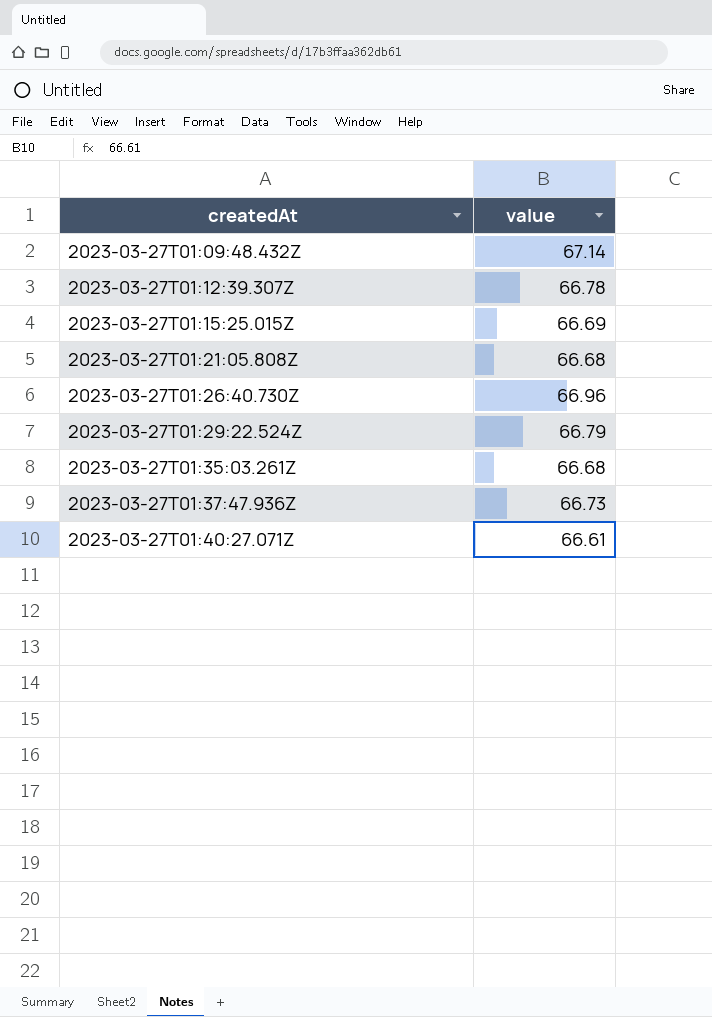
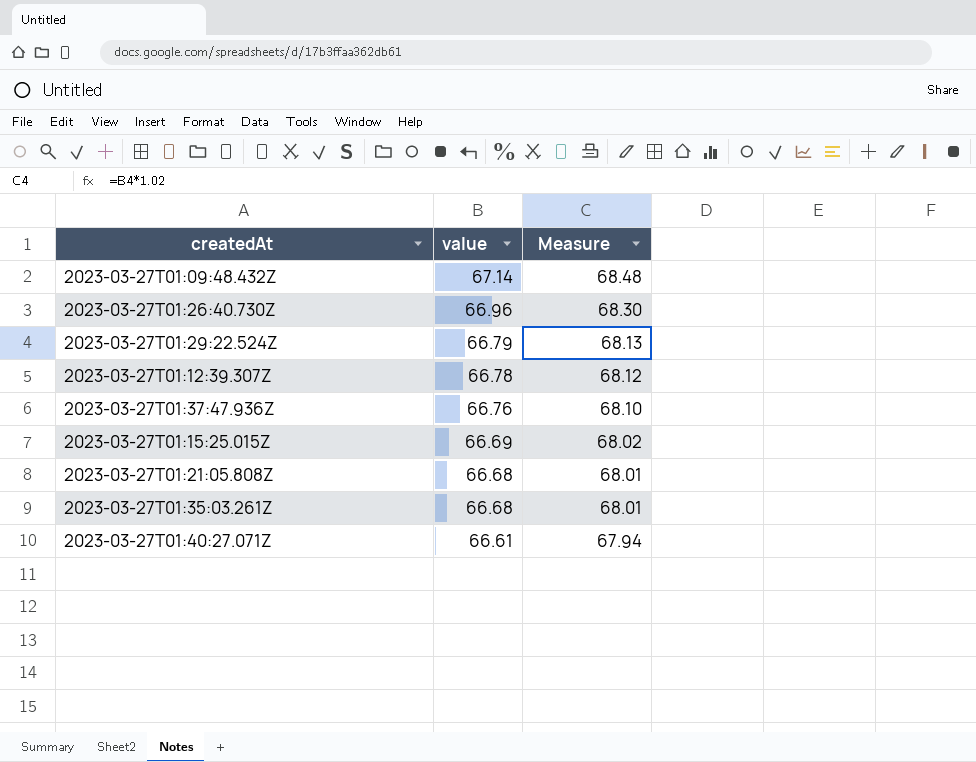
row order: createdAt ascending -> value descending
column Measure | formula: none -> [value] * 1.02
2023-03-27T01:37:47.936Z | value: 66.73 -> 66.76

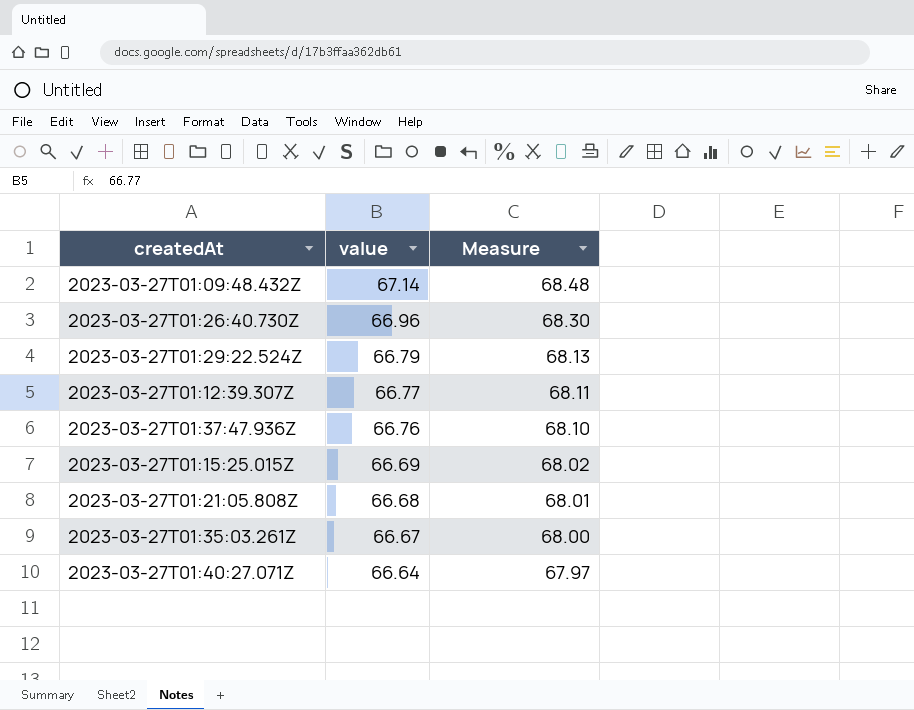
2023-03-27T01:12:39.307Z | value: 66.78 -> 66.77
2023-03-27T01:12:39.307Z | Measure: 68.12 -> 68.11
2023-03-27T01:35:03.261Z | value: 66.68 -> 66.67
2023-03-27T01:35:03.261Z | Measure: 68.01 -> 68.00
2023-03-27T01:40:27.071Z | value: 66.61 -> 66.64
2023-03-27T01:40:27.071Z | Measure: 67.94 -> 67.97

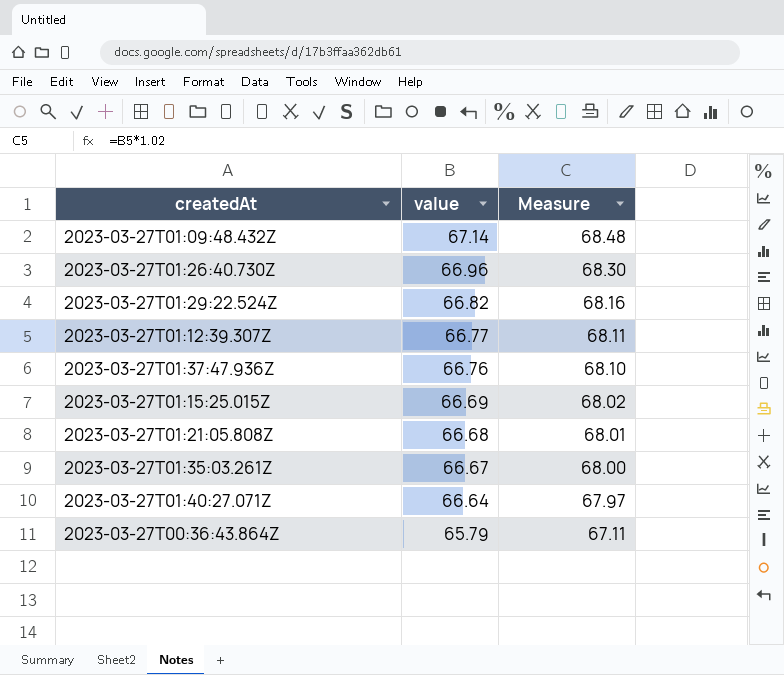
2023-03-27T01:29:22.524Z | value: 66.79 -> 66.82
2023-03-27T01:29:22.524Z | Measure: 68.13 -> 68.16
row 2023-03-27T00:36:43.864Z: none -> 65.79 | 67.11

